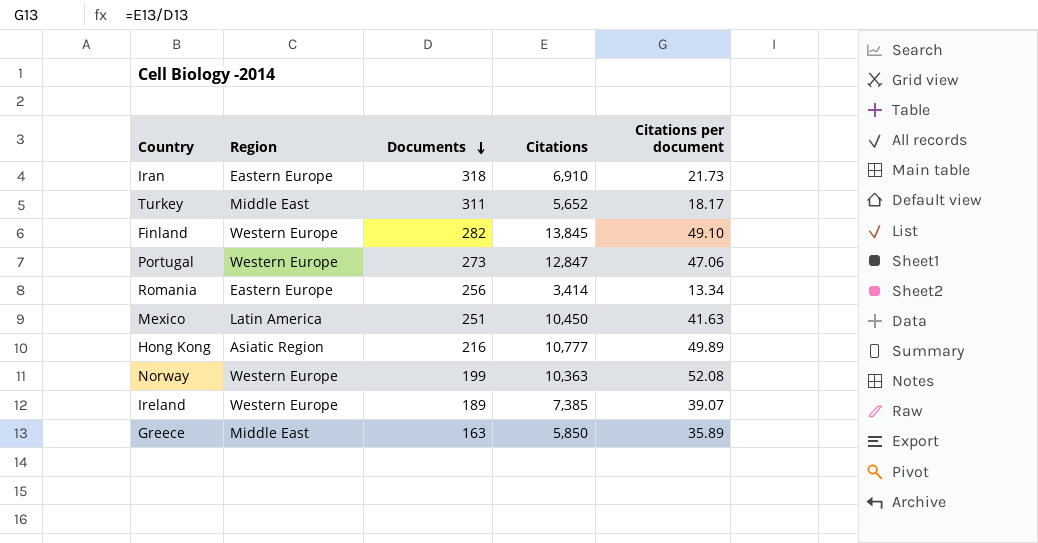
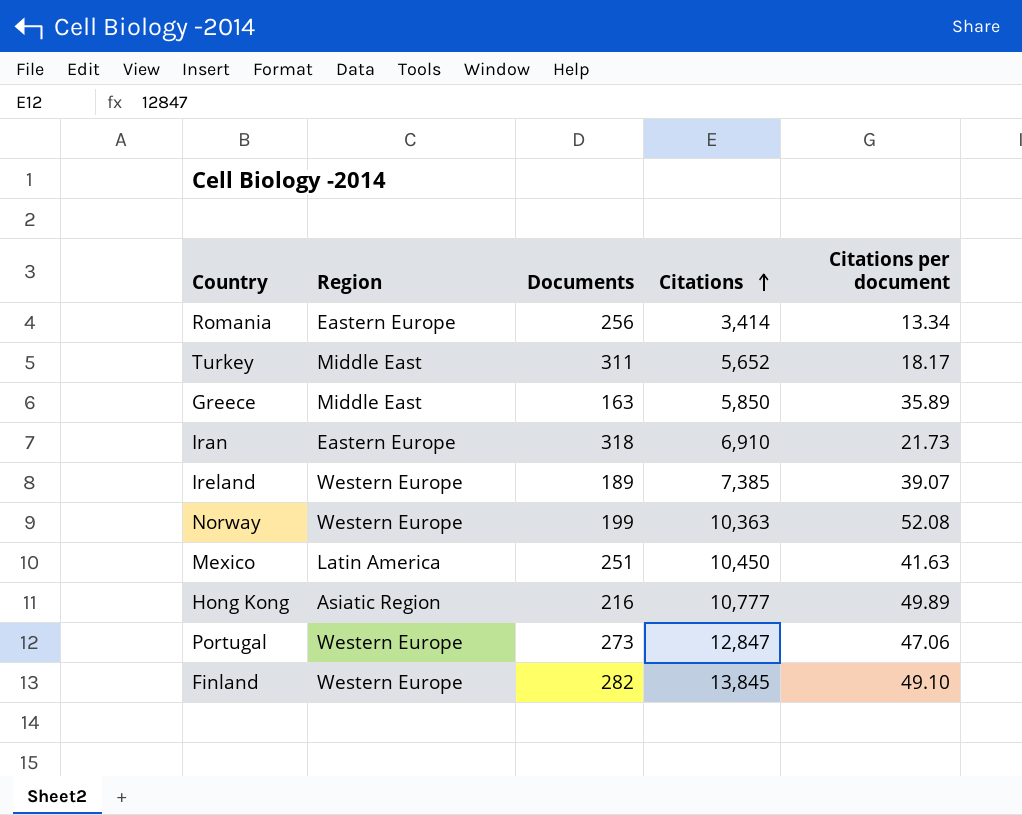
row order: Documents descending -> Citations ascending

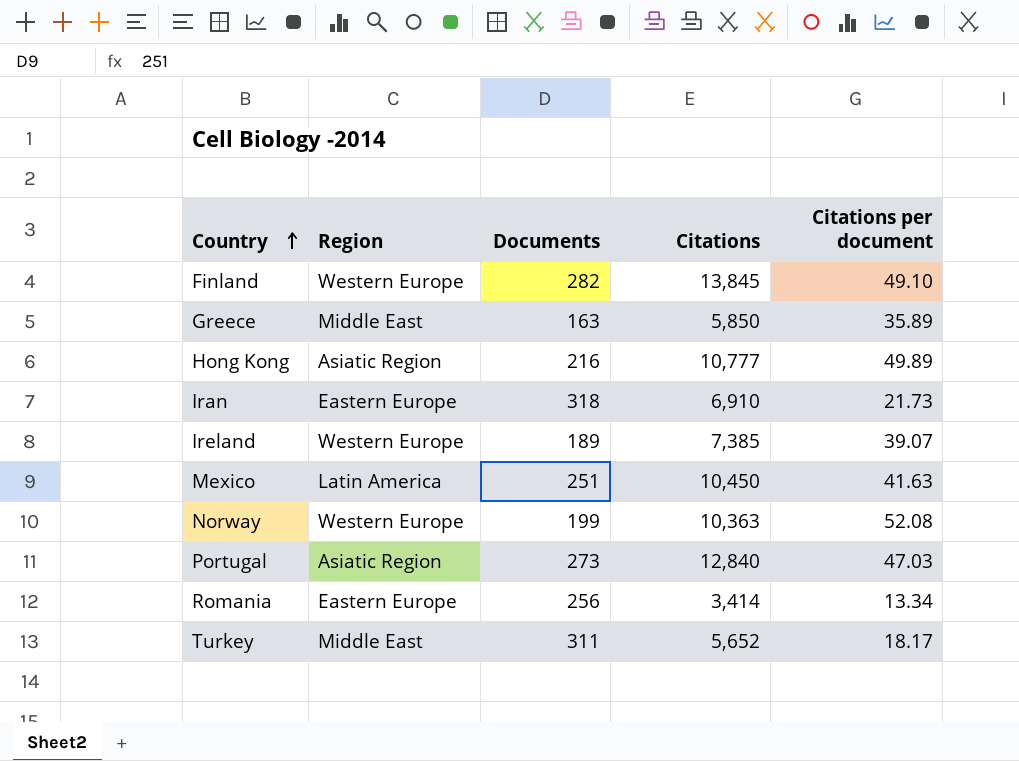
row order: Citations ascending -> Country ascending
Portugal | Region: Western Europe -> Asiatic Region
Portugal | Citations: 12,847 -> 12,840
Portugal | Citations per document: 47.06 -> 47.03

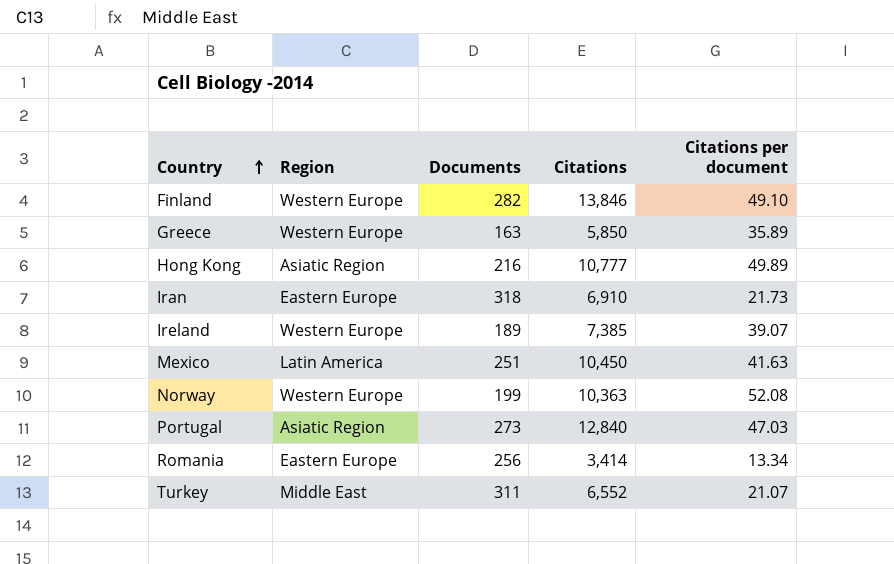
Finland | Citations: 13,845 -> 13,846
Greece | Region: Middle East -> Western Europe
Turkey | Citations: 5,652 -> 6,552
Turkey | Citations per document: 18.17 -> 21.07

